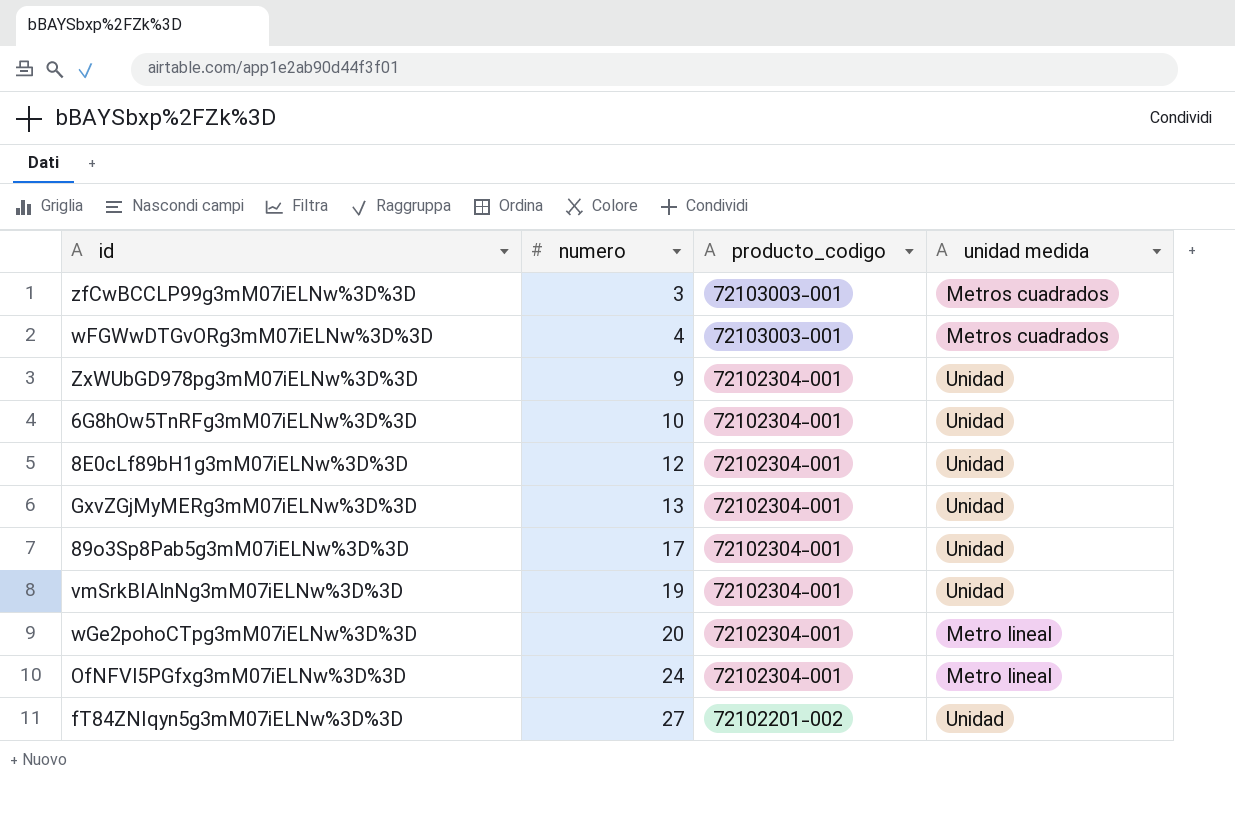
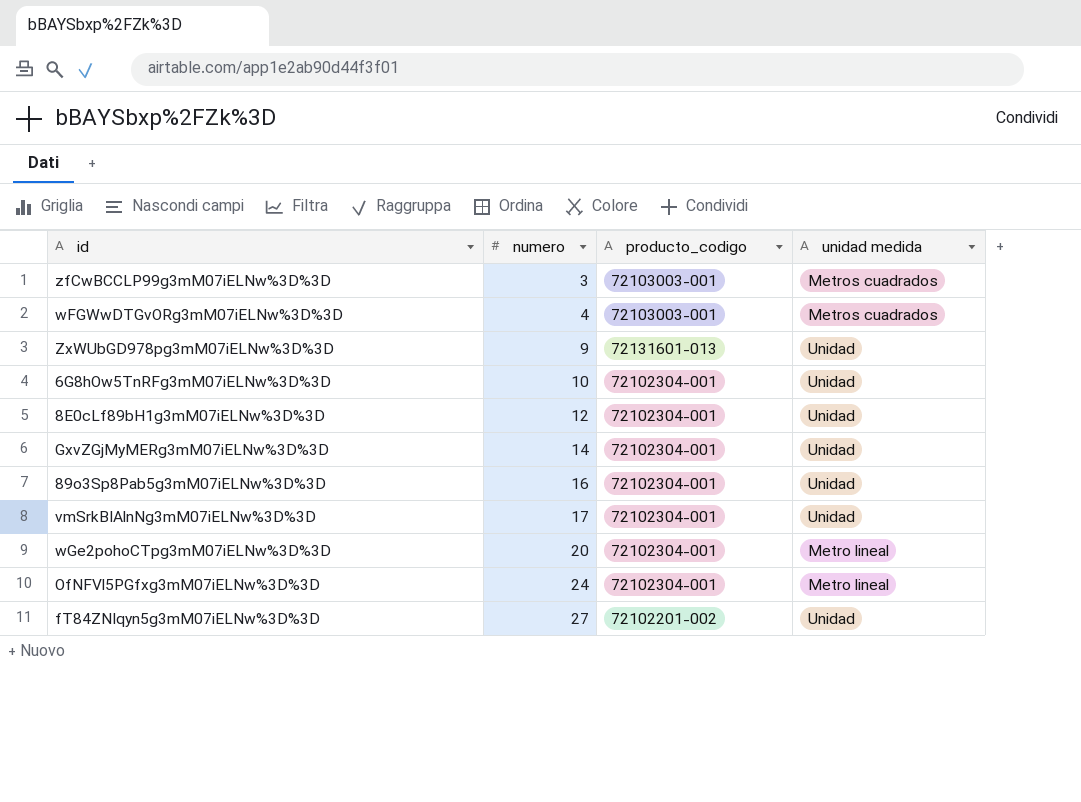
ZxWUbGD978pg3mM07iELNw%3D%3D | producto_codigo: 72102304-001 -> 72131601-013
GxvZGjMyMERg3mM07iELNw%3D%3D | numero: 13 -> 14
89o3Sp8Pab5g3mM07iELNw%3D%3D | numero: 17 -> 16
vmSrkBIAlnNg3mM07iELNw%3D%3D | numero: 19 -> 17

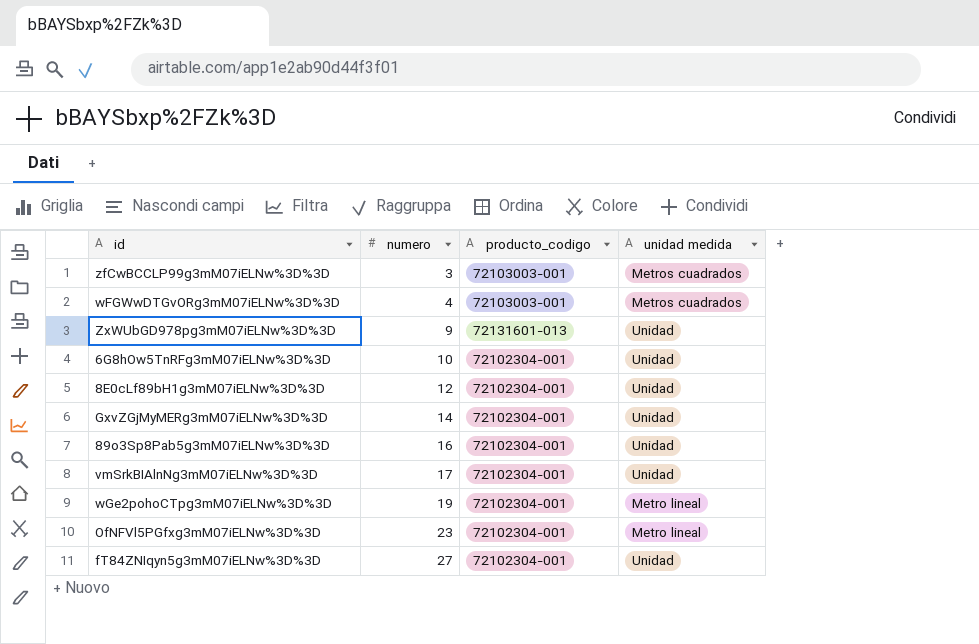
wGe2pohoCTpg3mM07iELNw%3D%3D | numero: 20 -> 19
OfNFVl5PGfxg3mM07iELNw%3D%3D | numero: 24 -> 23
fT84ZNIqyn5g3mM07iELNw%3D%3D | producto_codigo: 72102201-002 -> 72102304-001

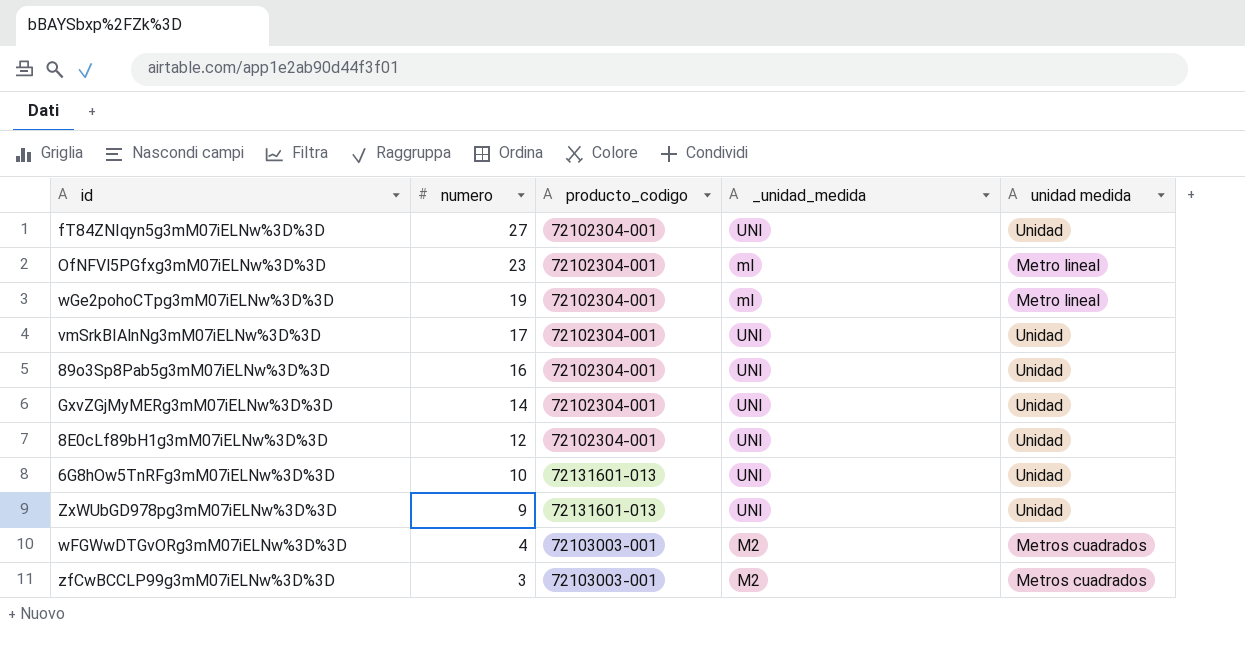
row order: numero ascending -> numero descending
column _unidad_medida | position: none -> 4
6G8hOw5TnRFg3mM07iELNw%3D%3D | producto_codigo: 72102304-001 -> 72131601-013

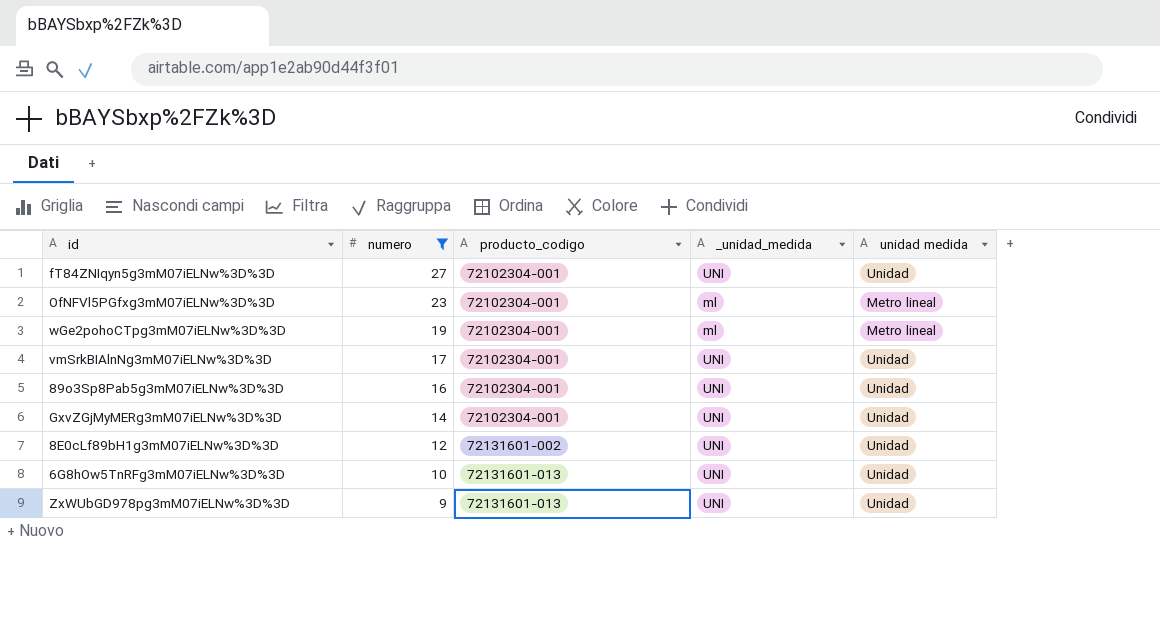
filter: none -> numero >= 9
8E0cLf89bH1g3mM07iELNw%3D%3D | producto_codigo: 72102304-001 -> 72131601-002

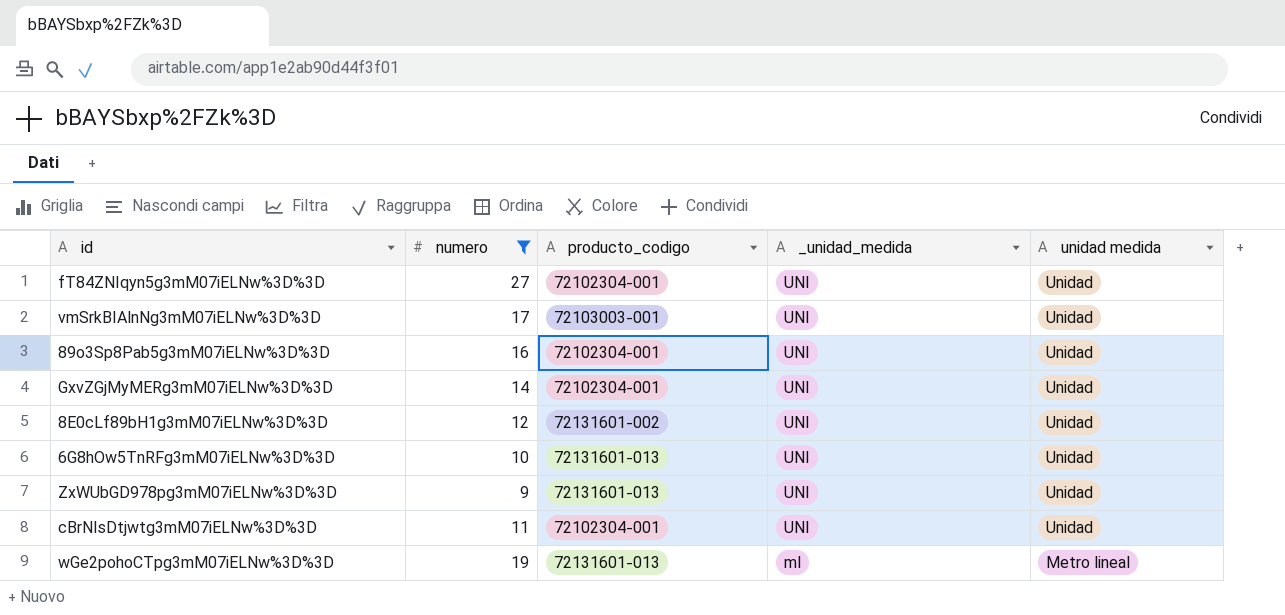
row order: numero descending -> _unidad_medida descending
row OfNFVl5PGfxg3mM07iELNw%3D%3D: 23 | 72102304-001 | ml | Metro lineal -> none
vmSrkBIAlnNg3mM07iELNw%3D%3D | producto_codigo: 72102304-001 -> 72103003-001
row cBrNlsDtjwtg3mM07iELNw%3D%3D: none -> 11 | 72102304-001 | UNI | Unidad
wGe2pohoCTpg3mM07iELNw%3D%3D | producto_codigo: 72102304-001 -> 72131601-013

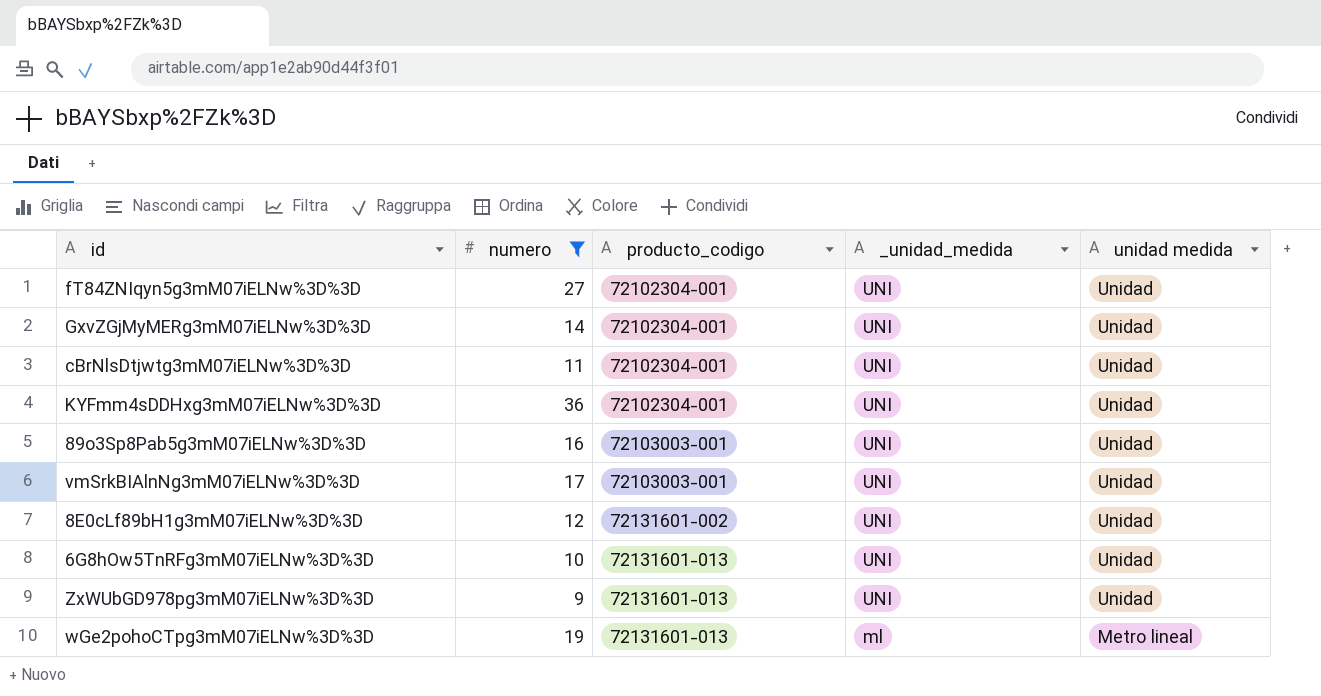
row order: _unidad_medida descending -> producto_codigo ascending
row KYFmm4sDDHxg3mM07iELNw%3D%3D: none -> 36 | 72102304-001 | UNI | Unidad
89o3Sp8Pab5g3mM07iELNw%3D%3D | producto_codigo: 72102304-001 -> 72103003-001

